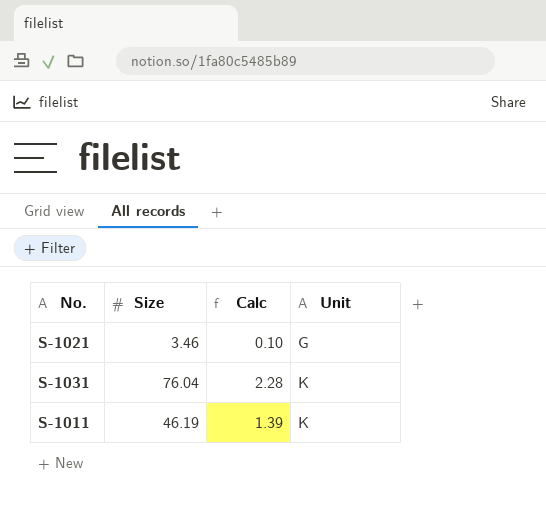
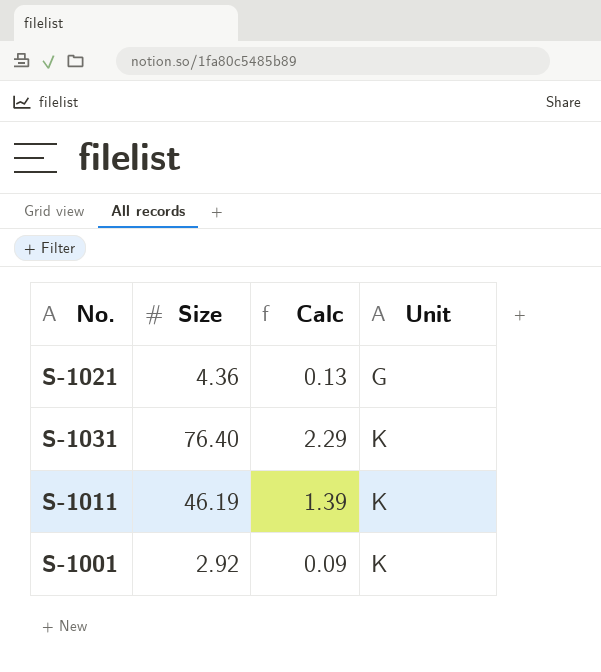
S-1021 | Size: 3.46 -> 4.36
S-1021 | Calc: 0.10 -> 0.13
S-1031 | Size: 76.04 -> 76.40
S-1031 | Calc: 2.28 -> 2.29
row S-1001: none -> 2.92 | 0.09 | K

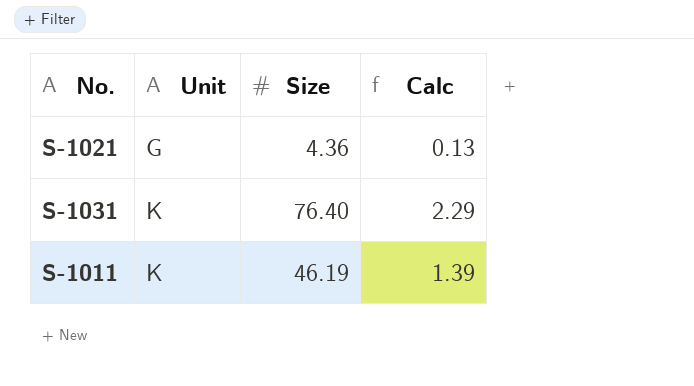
column Unit | position: 4 -> 2
row S-1001: 2.92 | 0.09 | K -> none

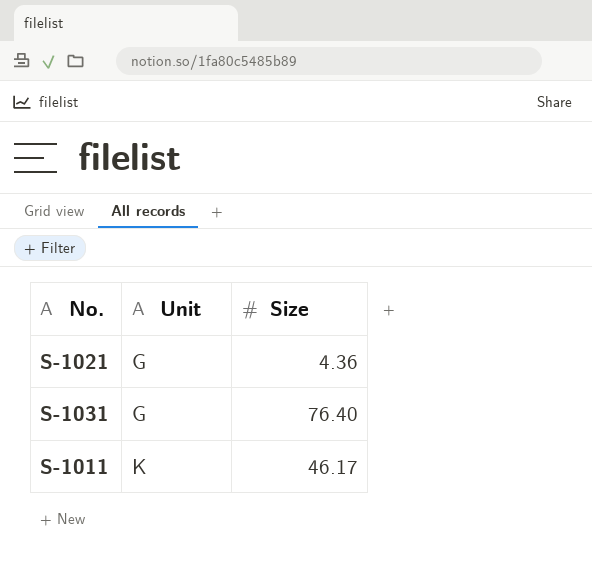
column Calc | formula: [Size] * 0.03 -> none
S-1031 | Unit: K -> G
S-1011 | Size: 46.19 -> 46.17

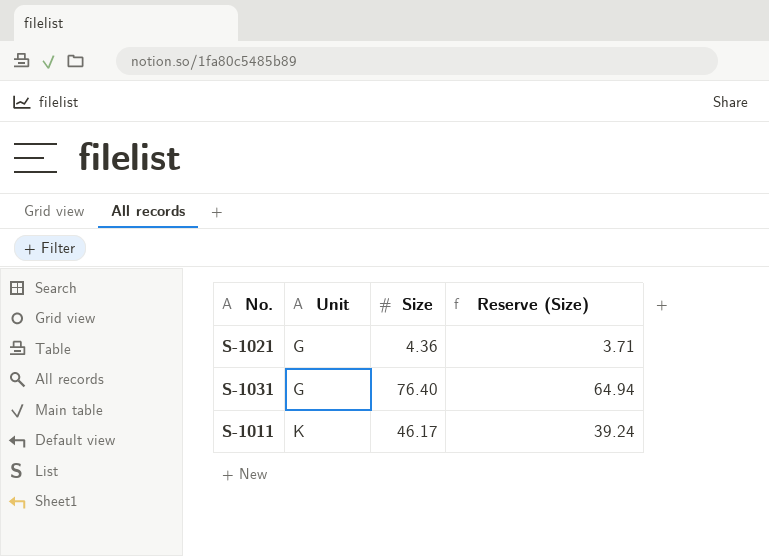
column Reserve (Size) | formula: none -> [Size] * 0.85

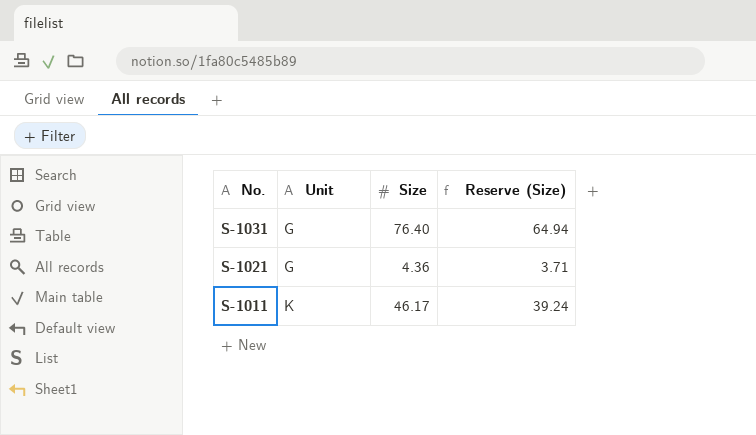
row order: Unit ascending -> No. descending

